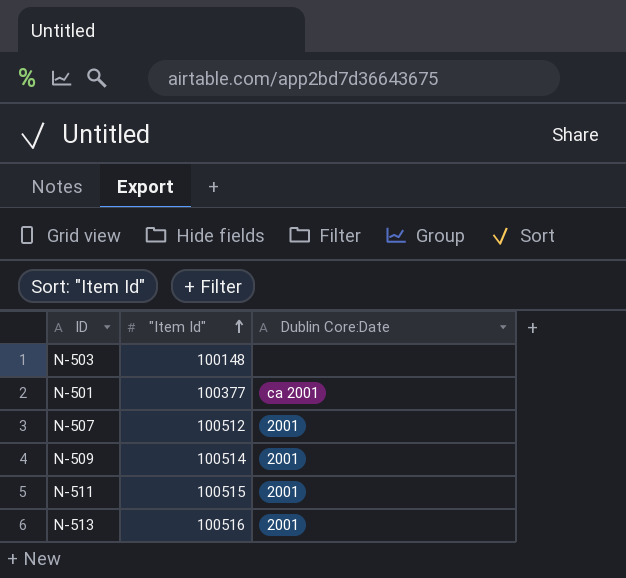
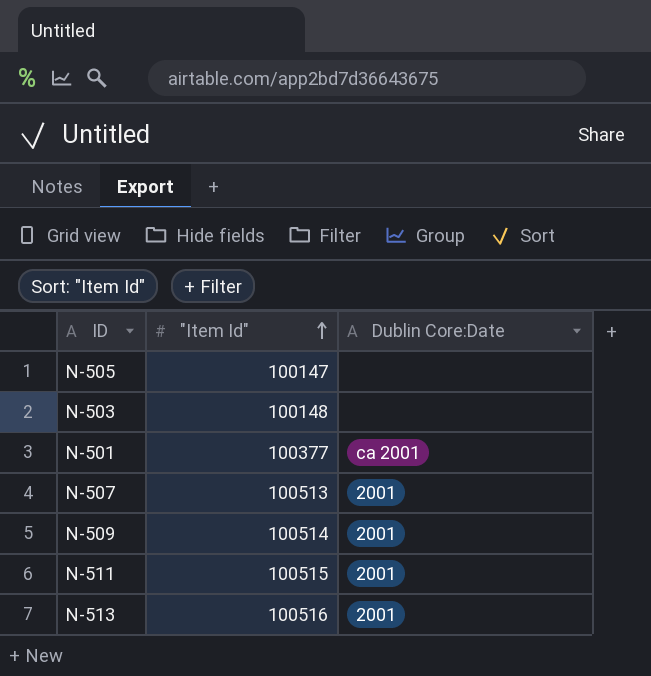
row N-505: none -> 100147 | none
N-507 | "Item Id": 100512 -> 100513

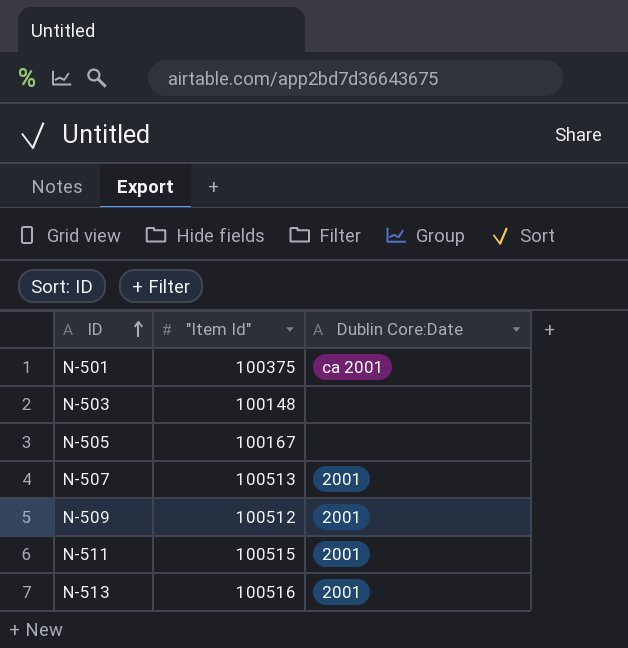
row order: "Item Id" ascending -> ID ascending
N-501 | "Item Id": 100377 -> 100375
N-505 | "Item Id": 100147 -> 100167
N-509 | "Item Id": 100514 -> 100512

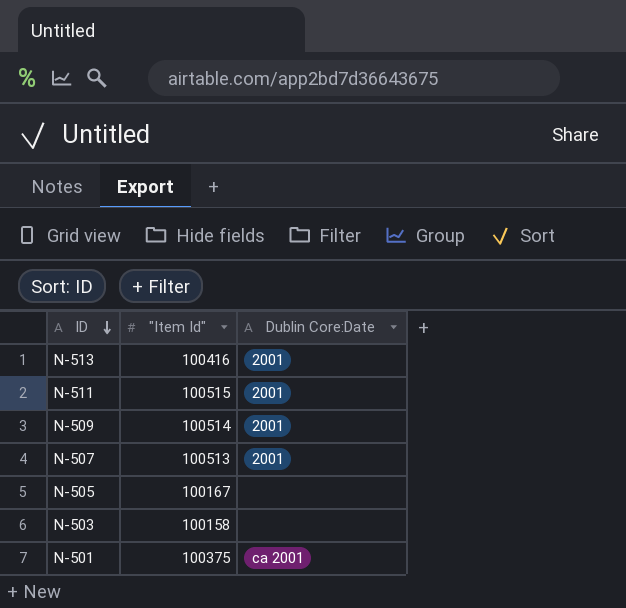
row order: ID ascending -> ID descending
N-513 | "Item Id": 100516 -> 100416
N-509 | "Item Id": 100512 -> 100514
N-503 | "Item Id": 100148 -> 100158

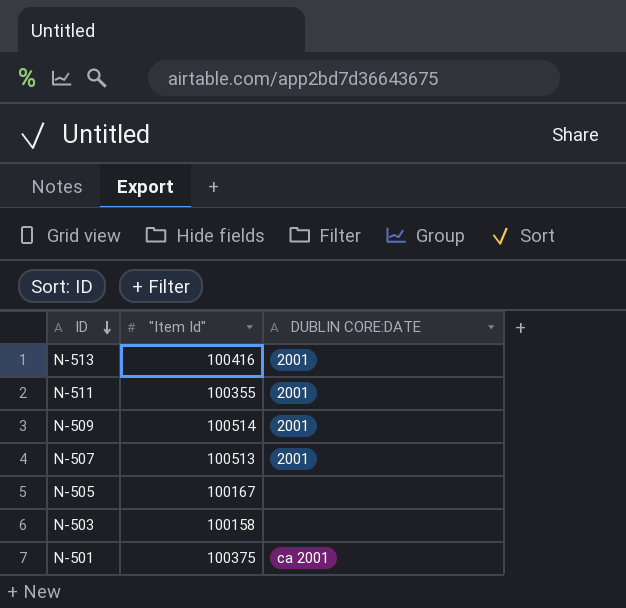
column name: Dublin Core:Date -> DUBLIN CORE:DATE
N-511 | "Item Id": 100515 -> 100355

